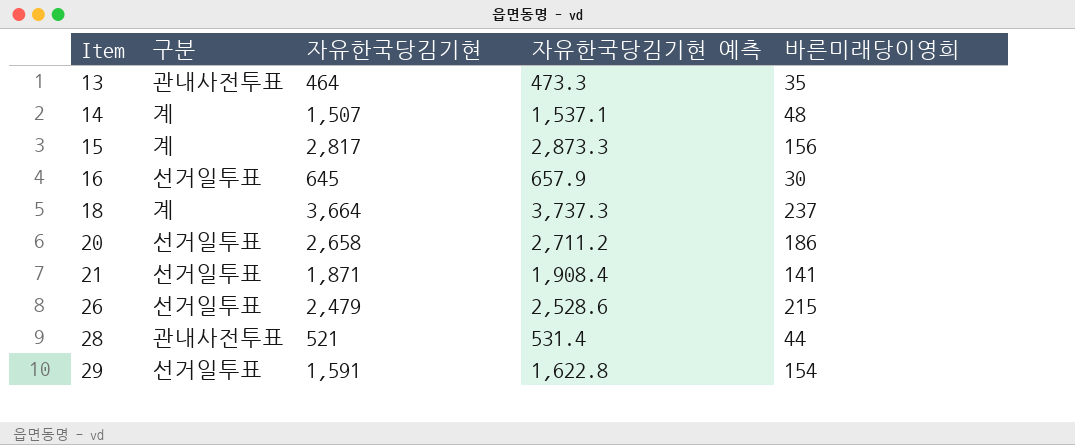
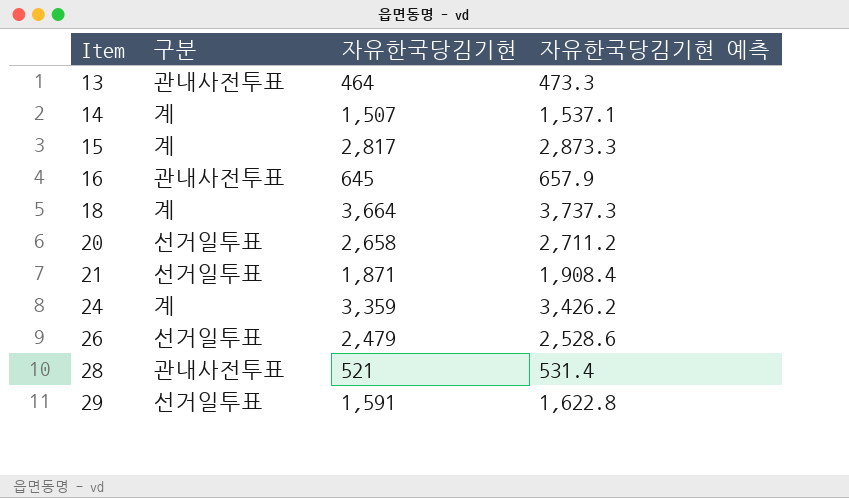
column 바른미래당이영희 | position: 5 -> none
16 | 구분: 선거일투표 -> 관내사전투표
row 24: none -> 계 | 3,359 | 3,426.2

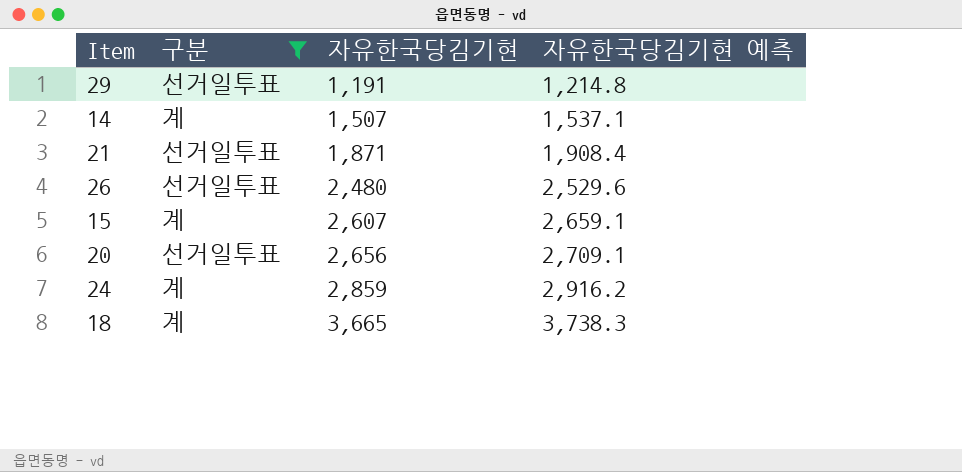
filter: none -> 구분 != 관내사전투표
row order: Item ascending -> 자유한국당김기현 ascending
29 | 자유한국당김기현: 1,591 -> 1,191
29 | 자유한국당김기현 예측: 1,622.8 -> 1,214.8
26 | 자유한국당김기현: 2,479 -> 2,480
26 | 자유한국당김기현 예측: 2,528.6 -> 2,529.6
15 | 자유한국당김기현: 2,817 -> 2,607
15 | 자유한국당김기현 예측: 2,873.3 -> 2,659.1
20 | 자유한국당김기현: 2,658 -> 2,656
20 | 자유한국당김기현 예측: 2,711.2 -> 2,709.1
24 | 자유한국당김기현: 3,359 -> 2,859
24 | 자유한국당김기현 예측: 3,426.2 -> 2,916.2
18 | 자유한국당김기현: 3,664 -> 3,665
18 | 자유한국당김기현 예측: 3,737.3 -> 3,738.3

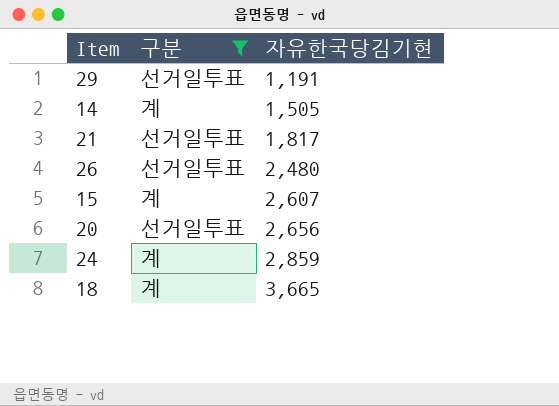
column 자유한국당김기현 예측 | formula: [자유한국당김기현] * 1.02 -> none
14 | 자유한국당김기현: 1,507 -> 1,505
21 | 자유한국당김기현: 1,871 -> 1,817

